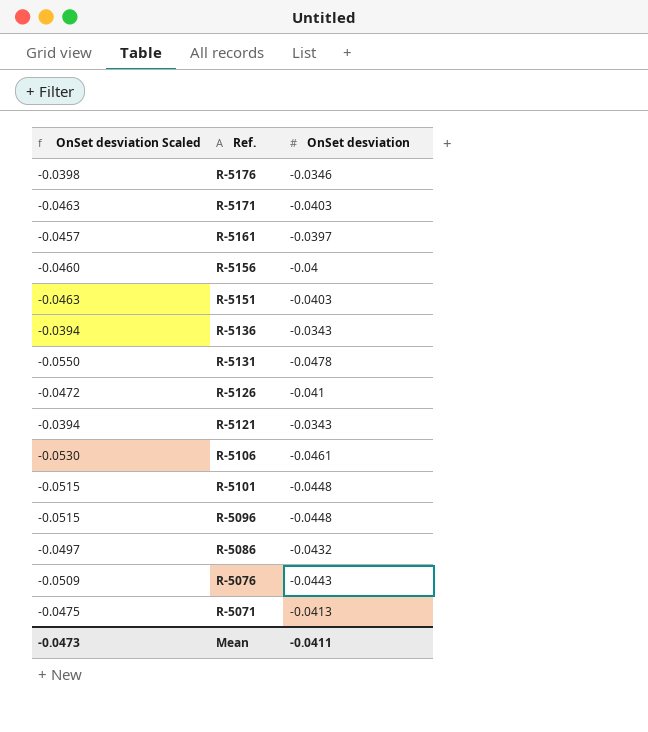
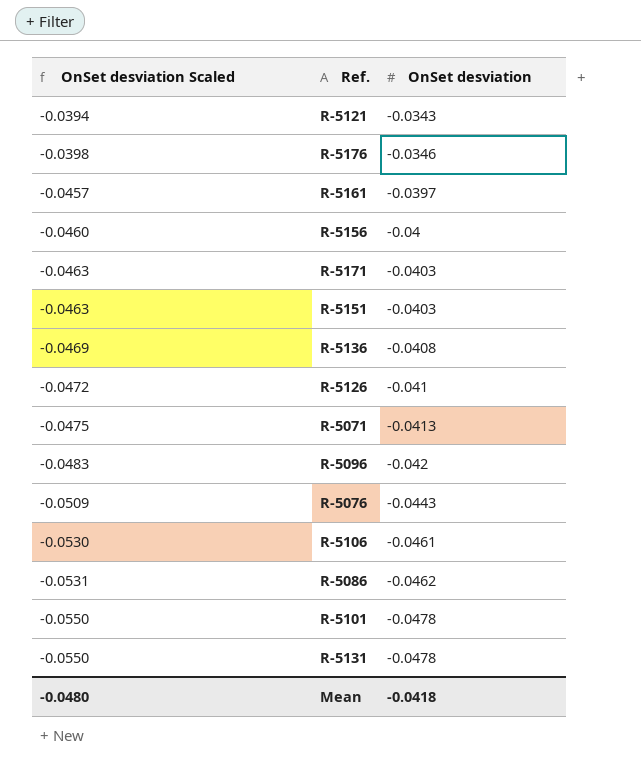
row order: Ref. descending -> OnSet desviation Scaled descending
R-5136 | OnSet desviation Scaled: -0.0394 -> -0.0469
R-5136 | OnSet desviation: -0.0343 -> -0.0408
R-5096 | OnSet desviation Scaled: -0.0515 -> -0.0483
R-5096 | OnSet desviation: -0.0448 -> -0.042
R-5086 | OnSet desviation Scaled: -0.0497 -> -0.0531
R-5086 | OnSet desviation: -0.0432 -> -0.0462
R-5101 | OnSet desviation Scaled: -0.0515 -> -0.0550
R-5101 | OnSet desviation: -0.0448 -> -0.0478
Mean | OnSet desviation Scaled: -0.0473 -> -0.0480
Mean | OnSet desviation: -0.0411 -> -0.0418

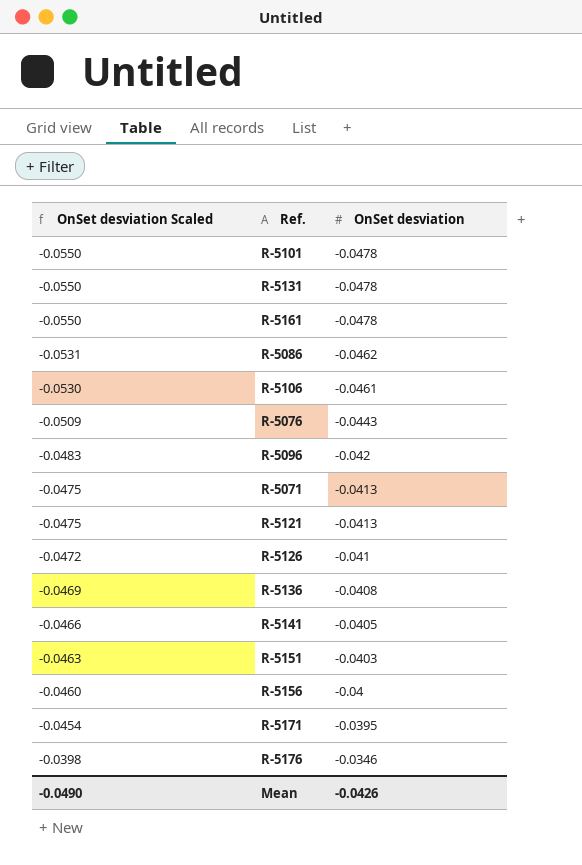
row order: OnSet desviation Scaled descending -> OnSet desviation Scaled ascending
R-5161 | OnSet desviation Scaled: -0.0457 -> -0.0550
R-5161 | OnSet desviation: -0.0397 -> -0.0478
R-5121 | OnSet desviation Scaled: -0.0394 -> -0.0475
R-5121 | OnSet desviation: -0.0343 -> -0.0413
row R-5141: none -> -0.0466 | -0.0405
R-5171 | OnSet desviation Scaled: -0.0463 -> -0.0454
R-5171 | OnSet desviation: -0.0403 -> -0.0395
Mean | OnSet desviation Scaled: -0.0480 -> -0.0490
Mean | OnSet desviation: -0.0418 -> -0.0426

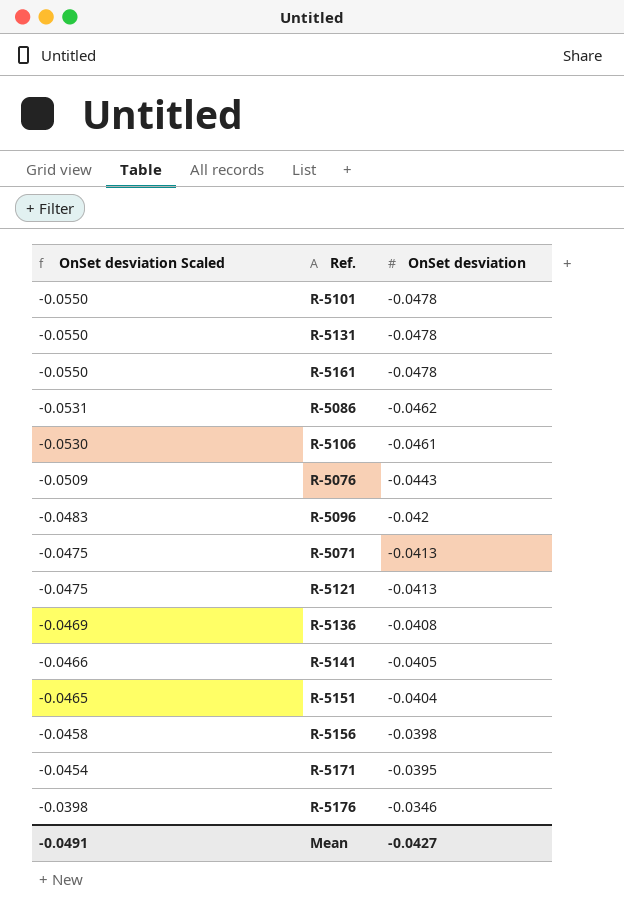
row R-5126: -0.0472 | -0.041 -> none
R-5151 | OnSet desviation Scaled: -0.0463 -> -0.0465
R-5151 | OnSet desviation: -0.0403 -> -0.0404
R-5156 | OnSet desviation Scaled: -0.0460 -> -0.0458
R-5156 | OnSet desviation: -0.04 -> -0.0398
Mean | OnSet desviation Scaled: -0.0490 -> -0.0491
Mean | OnSet desviation: -0.0426 -> -0.0427

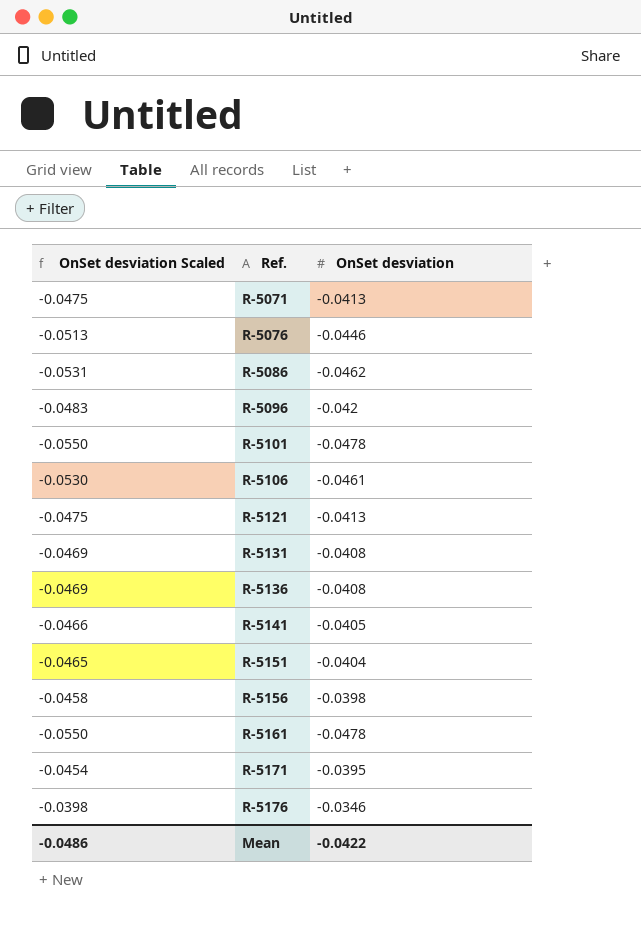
row order: OnSet desviation Scaled ascending -> Ref. ascending
R-5076 | OnSet desviation Scaled: -0.0509 -> -0.0513
R-5076 | OnSet desviation: -0.0443 -> -0.0446
R-5131 | OnSet desviation Scaled: -0.0550 -> -0.0469
R-5131 | OnSet desviation: -0.0478 -> -0.0408
Mean | OnSet desviation Scaled: -0.0491 -> -0.0486
Mean | OnSet desviation: -0.0427 -> -0.0422

